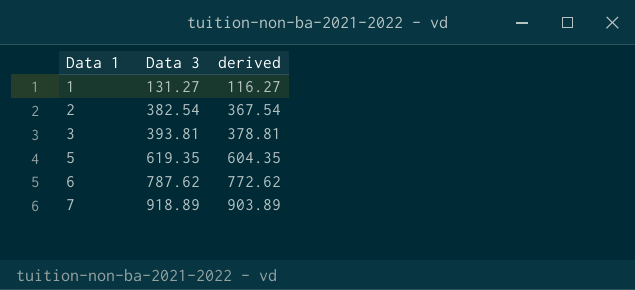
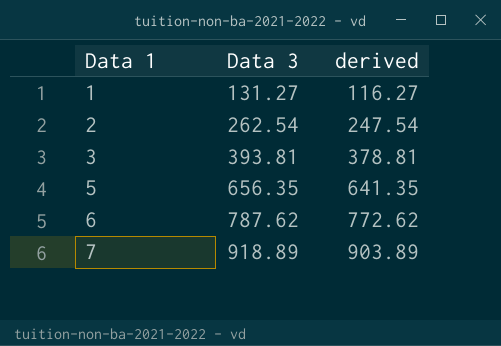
2 | Data 3: 382.54 -> 262.54
2 | derived: 367.54 -> 247.54
5 | Data 3: 619.35 -> 656.35
5 | derived: 604.35 -> 641.35

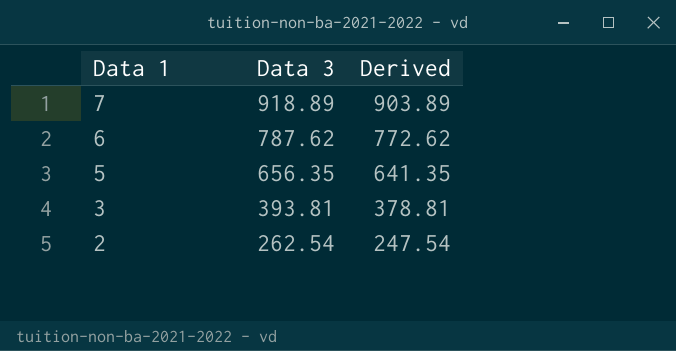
row order: Data 1 ascending -> Data 1 descending
column name: derived -> Derived
row 1: 131.27 | 116.27 -> none

